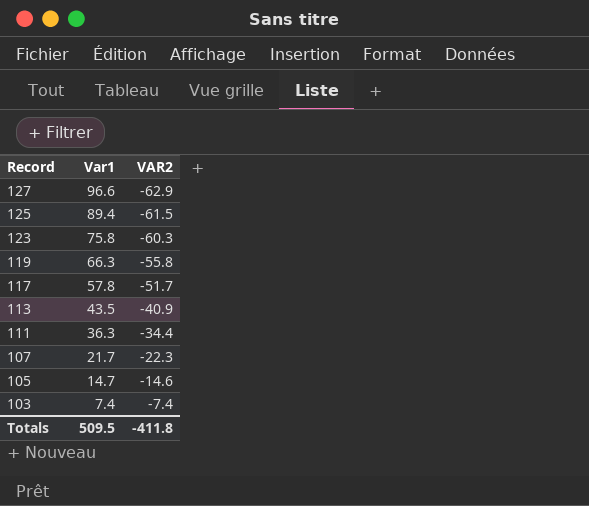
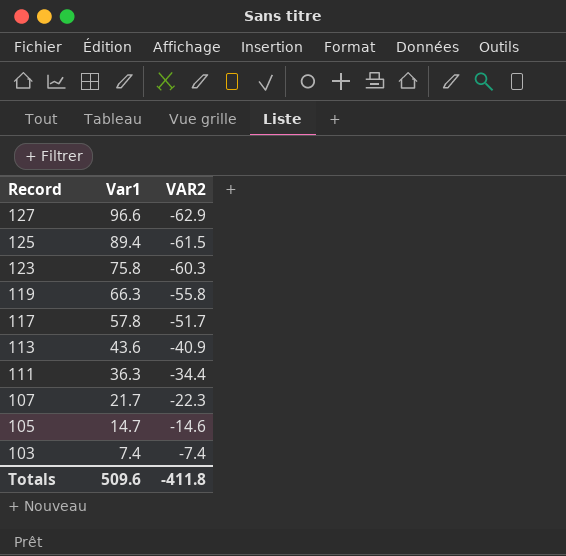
113 | Var1: 43.5 -> 43.6
Totals | Var1: 509.5 -> 509.6

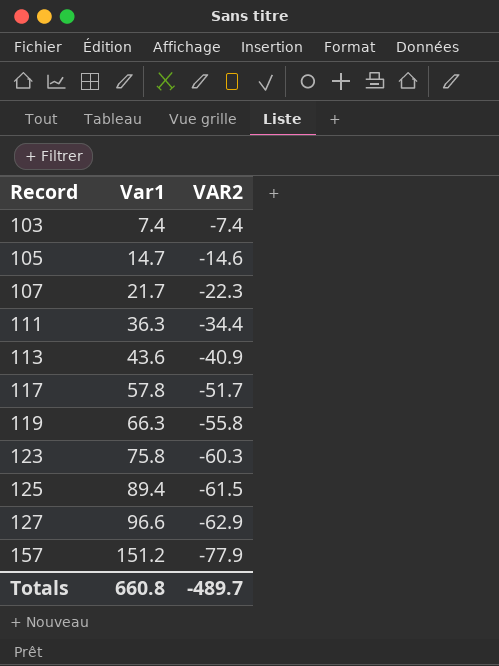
row order: Record descending -> Record ascending
row 157: none -> 151.2 | -77.9
Totals | Var1: 509.6 -> 660.8
Totals | VAR2: -411.8 -> -489.7

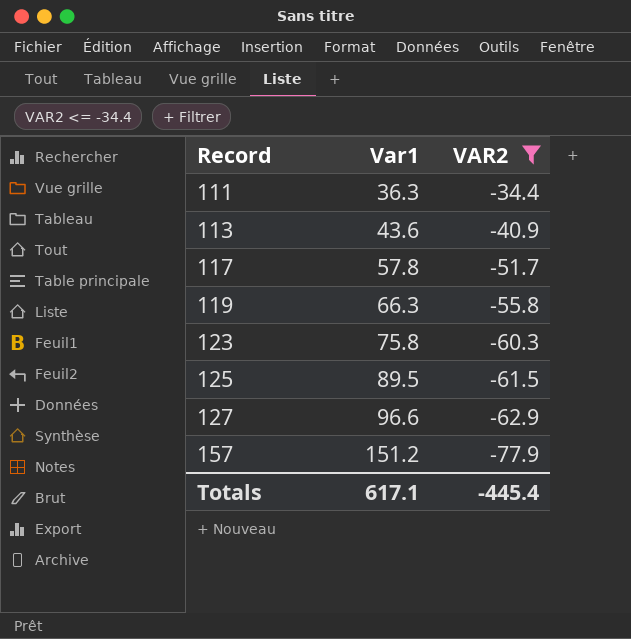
filter: none -> VAR2 <= -34.4
125 | Var1: 89.4 -> 89.5
Totals | Var1: 660.8 -> 617.1
Totals | VAR2: -489.7 -> -445.4

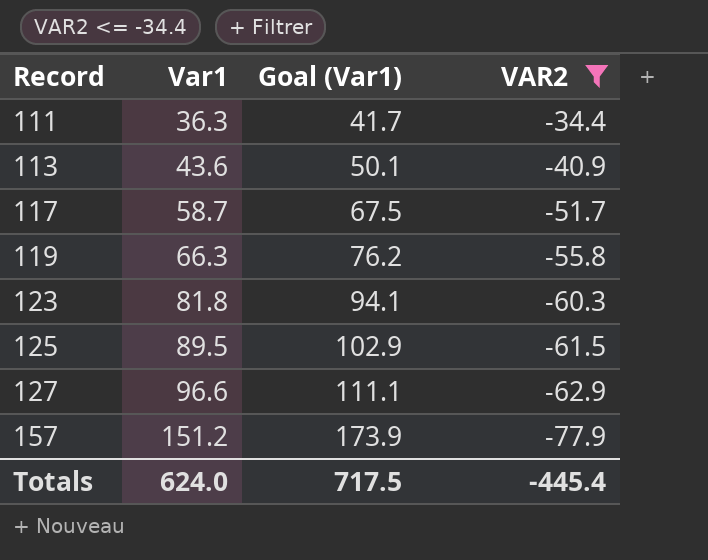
column Goal (Var1) | formula: none -> [Var1] * 1.15
117 | Var1: 57.8 -> 58.7
123 | Var1: 75.8 -> 81.8
Totals | Var1: 617.1 -> 624.0

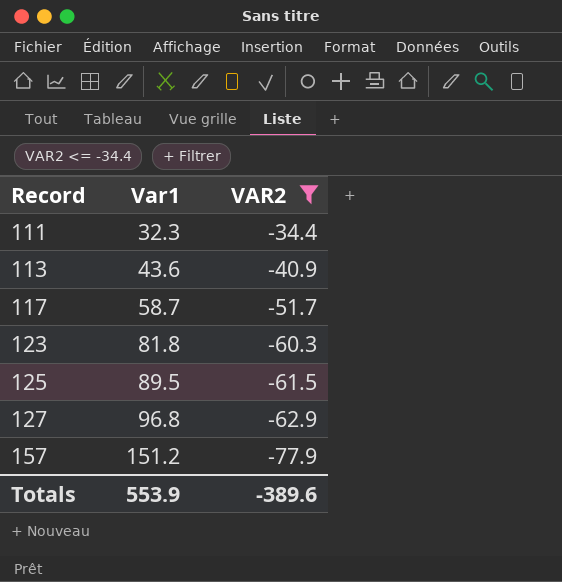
column Goal (Var1) | formula: [Var1] * 1.15 -> none
row 119: 66.3 | 76.2 | -55.8 -> none
111 | Var1: 36.3 -> 32.3
127 | Var1: 96.6 -> 96.8
Totals | Var1: 624.0 -> 553.9
Totals | VAR2: -445.4 -> -389.6

